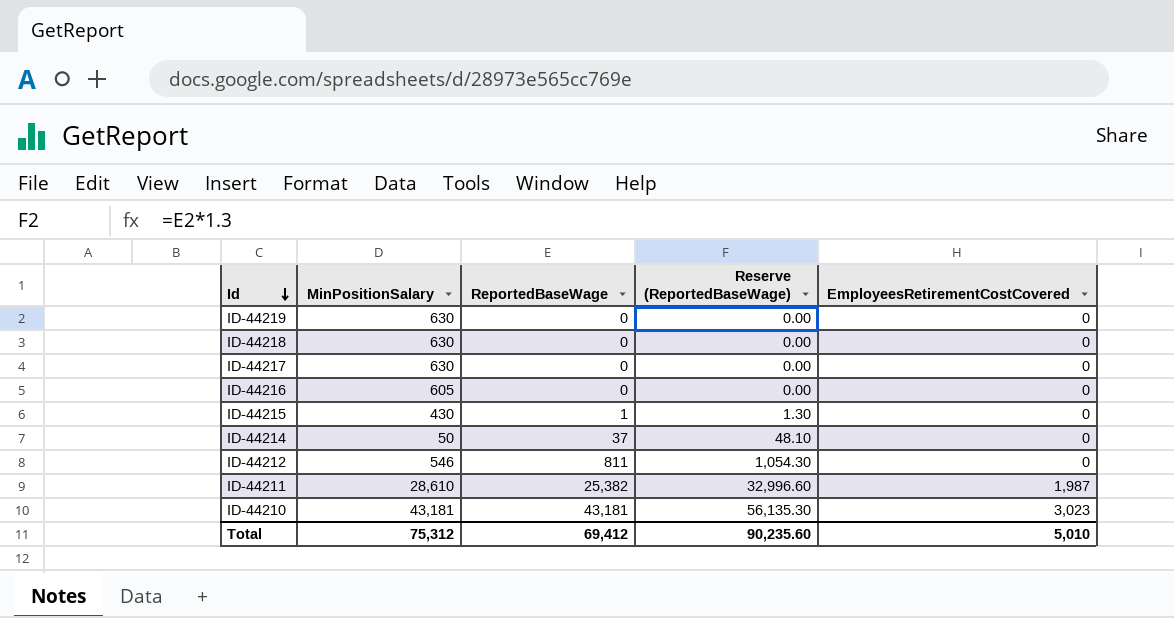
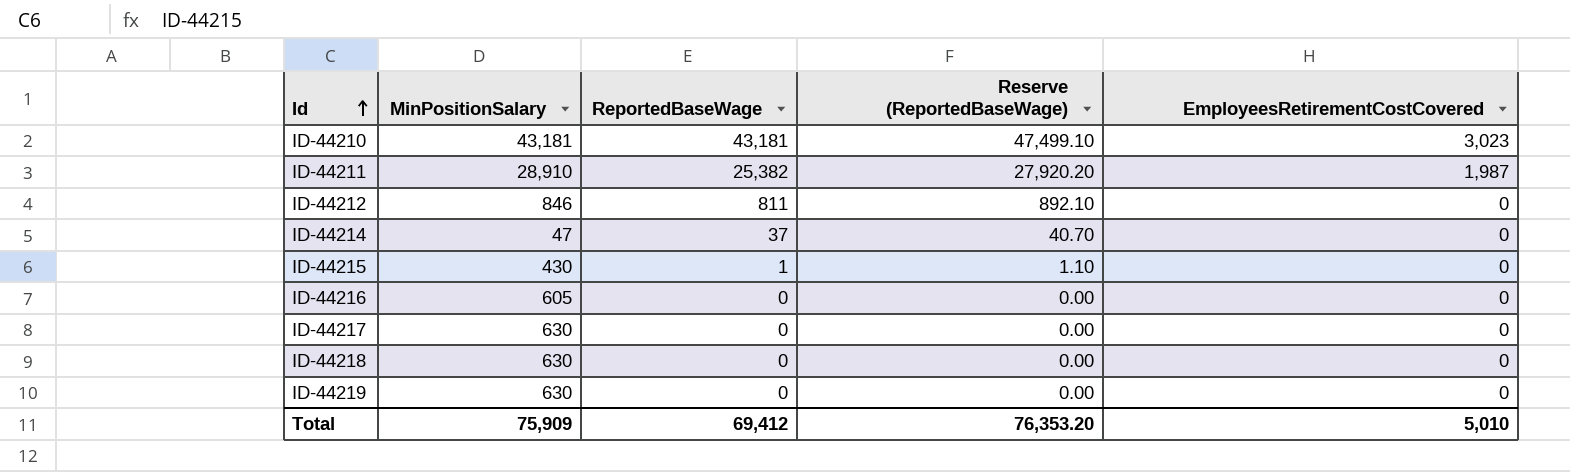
row order: Id descending -> Id ascending
column Reserve (ReportedBaseWage) | formula: [ReportedBaseWage] * 1.3 -> [ReportedBaseWage] * 1.1
ID-44211 | MinPositionSalary: 28,610 -> 28,910
ID-44212 | MinPositionSalary: 546 -> 846
ID-44214 | MinPositionSalary: 50 -> 47
Total | MinPositionSalary: 75,312 -> 75,909
Total | Reserve (ReportedBaseWage): 90,235.60 -> 76,353.20

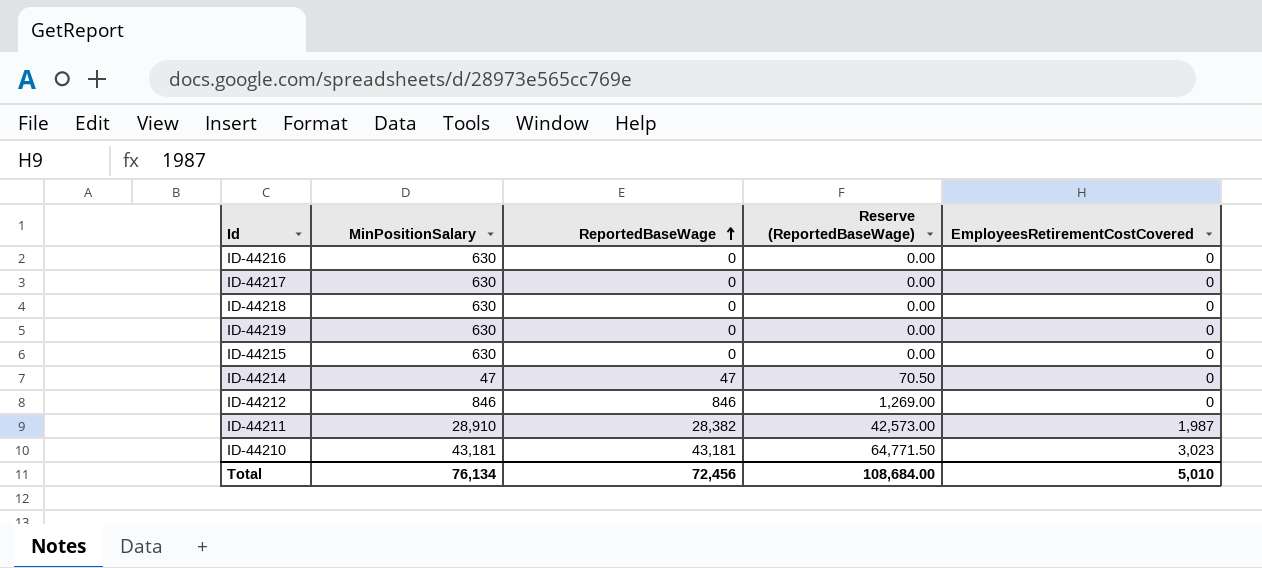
row order: Id ascending -> ReportedBaseWage ascending
column Reserve (ReportedBaseWage) | formula: [ReportedBaseWage] * 1.1 -> [ReportedBaseWage] * 1.5
ID-44216 | MinPositionSalary: 605 -> 630
ID-44215 | MinPositionSalary: 430 -> 630
ID-44215 | ReportedBaseWage: 1 -> 0
ID-44214 | ReportedBaseWage: 37 -> 47
ID-44212 | ReportedBaseWage: 811 -> 846
ID-44211 | ReportedBaseWage: 25,382 -> 28,382
Total | MinPositionSalary: 75,909 -> 76,134
Total | ReportedBaseWage: 69,412 -> 72,456
Total | Reserve (ReportedBaseWage): 76,353.20 -> 108,684.00

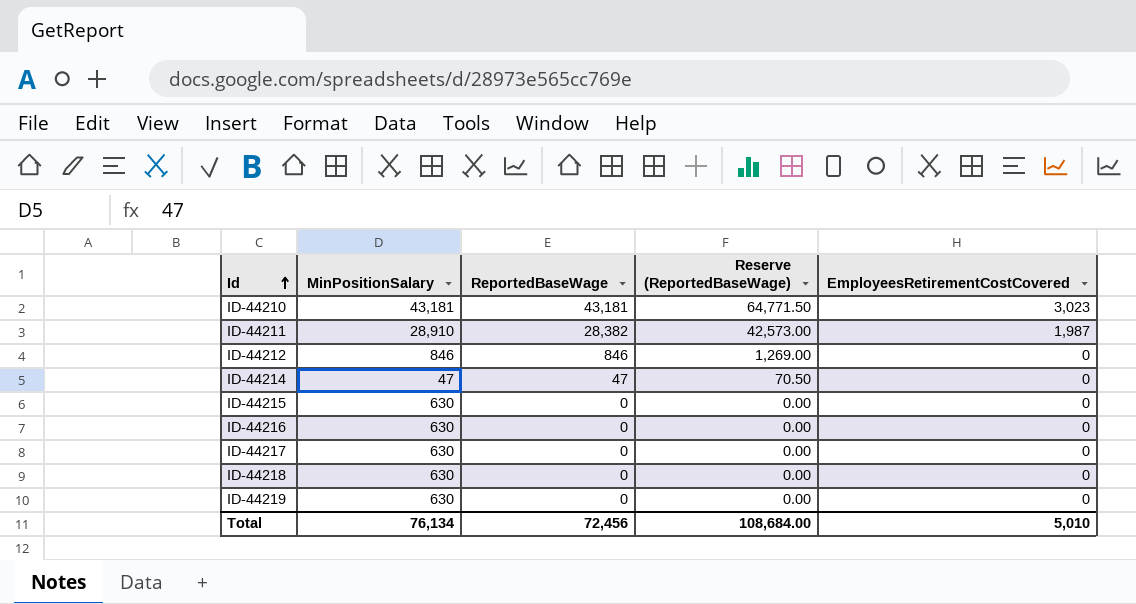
row order: ReportedBaseWage ascending -> Id ascending

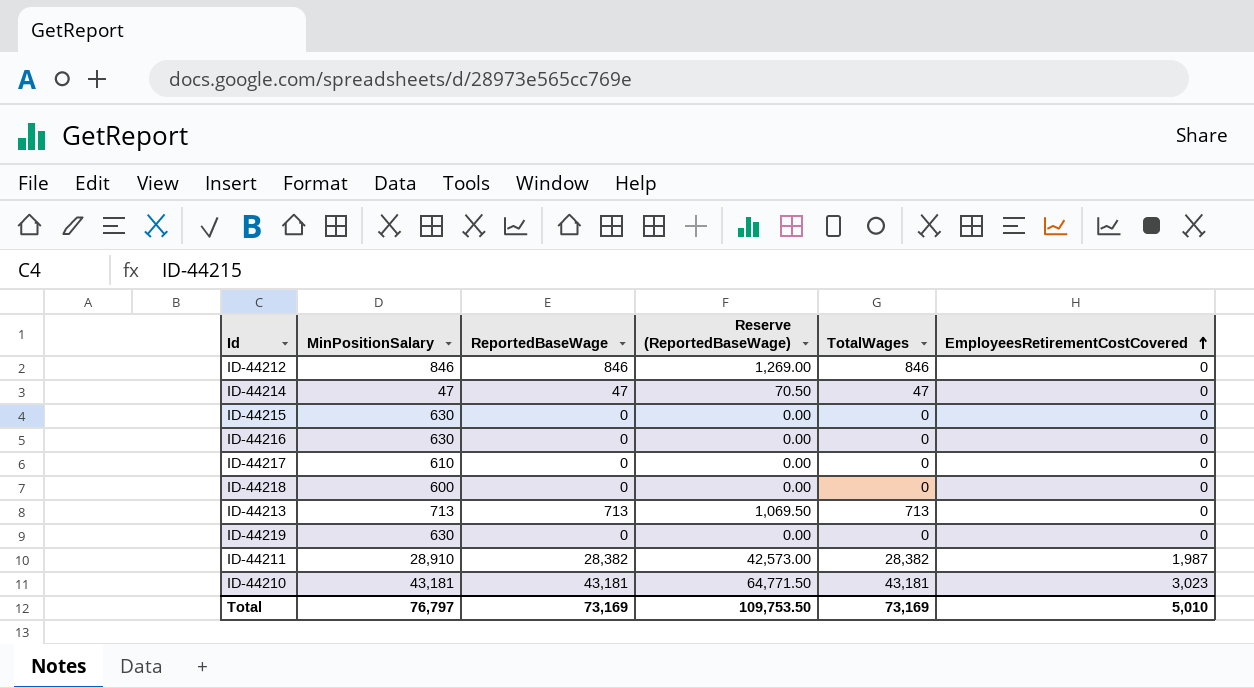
row order: Id ascending -> EmployeesRetirementCostCovered ascending
column TotalWages | position: none -> 5
ID-44217 | MinPositionSalary: 630 -> 610
ID-44218 | MinPositionSalary: 630 -> 600
row ID-44213: none -> 713 | 713 | 1,069.50 | 713 | 0
Total | MinPositionSalary: 76,134 -> 76,797
Total | ReportedBaseWage: 72,456 -> 73,169
Total | Reserve (ReportedBaseWage): 108,684.00 -> 109,753.50

